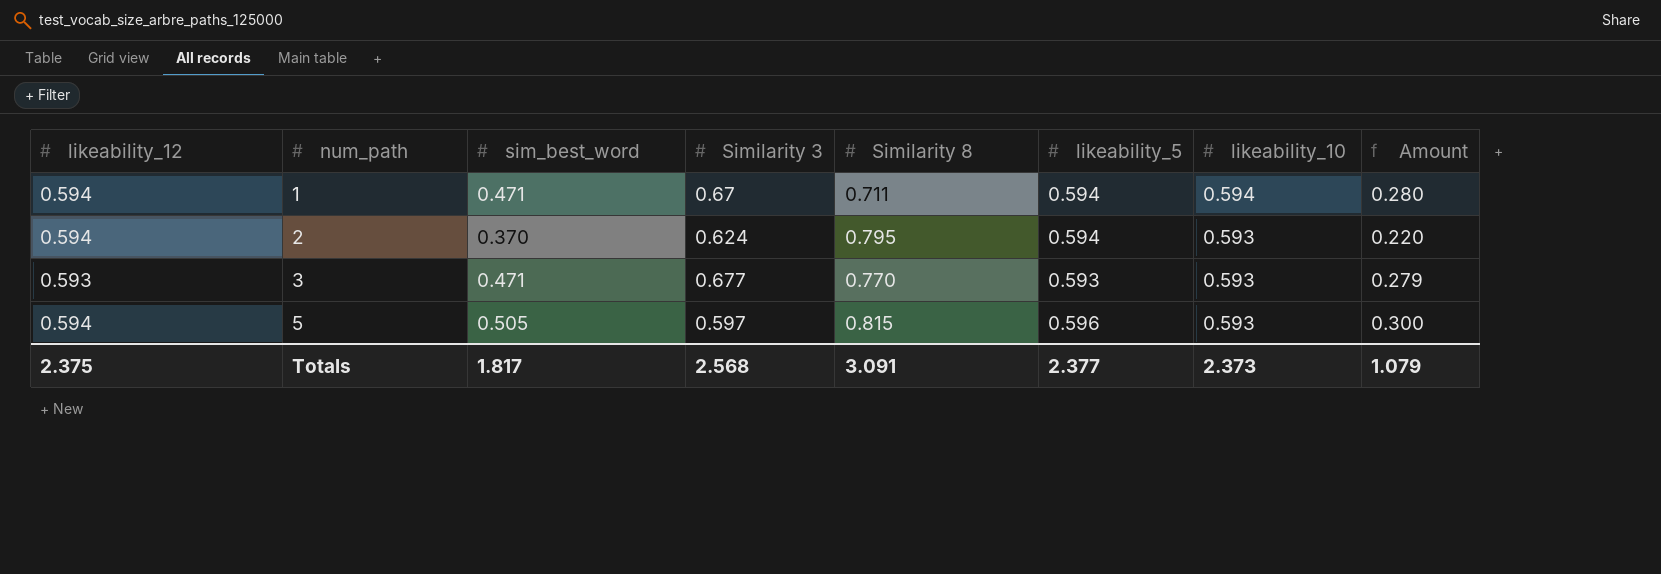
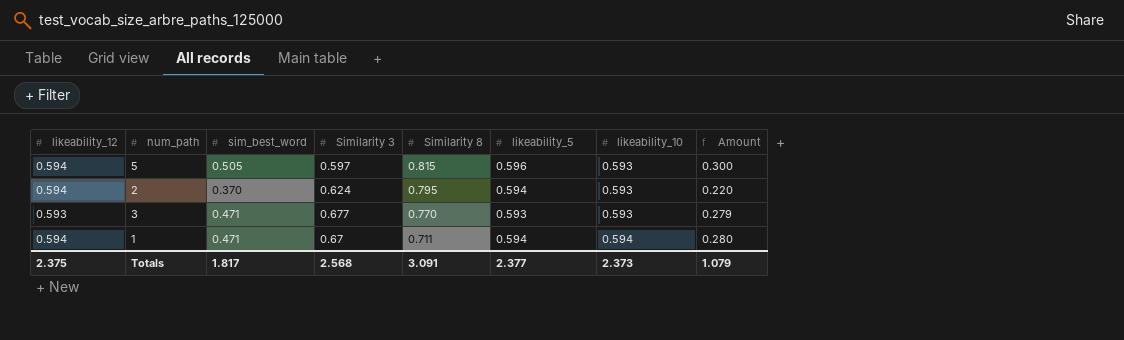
row order: num_path ascending -> Similarity 8 descending

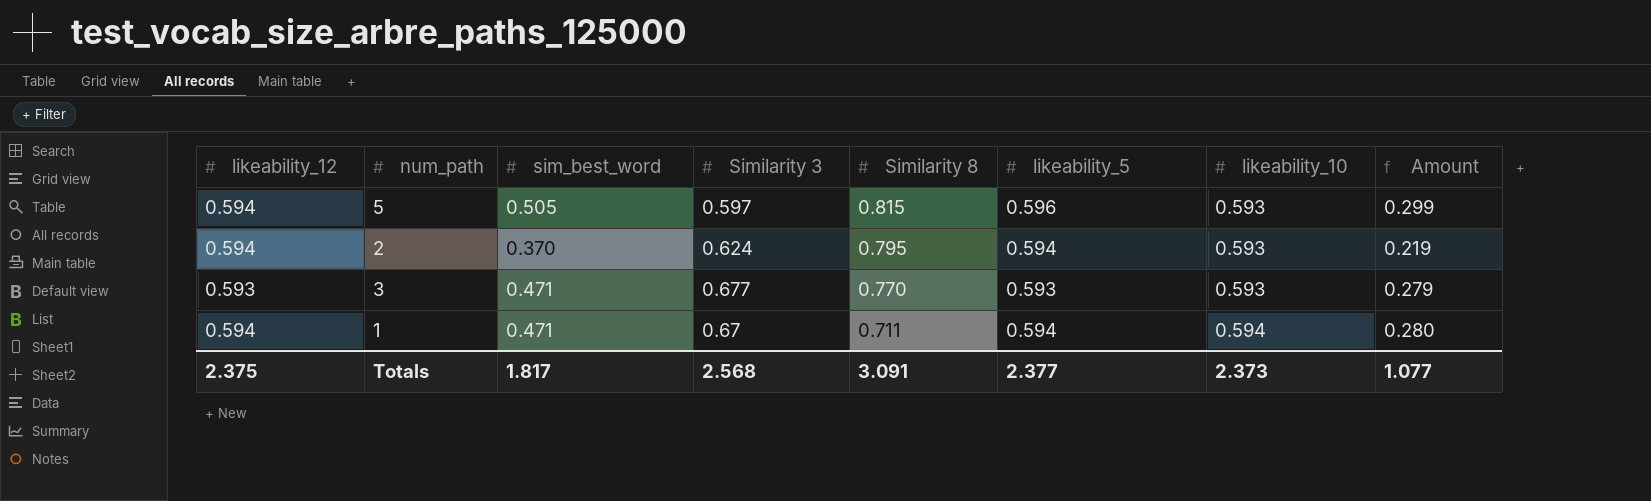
column Amount | formula: [likeability_12] * [sim_best_word] -> [sim_best_word] * [likeability_10]
Totals | Amount: 1.079 -> 1.077

